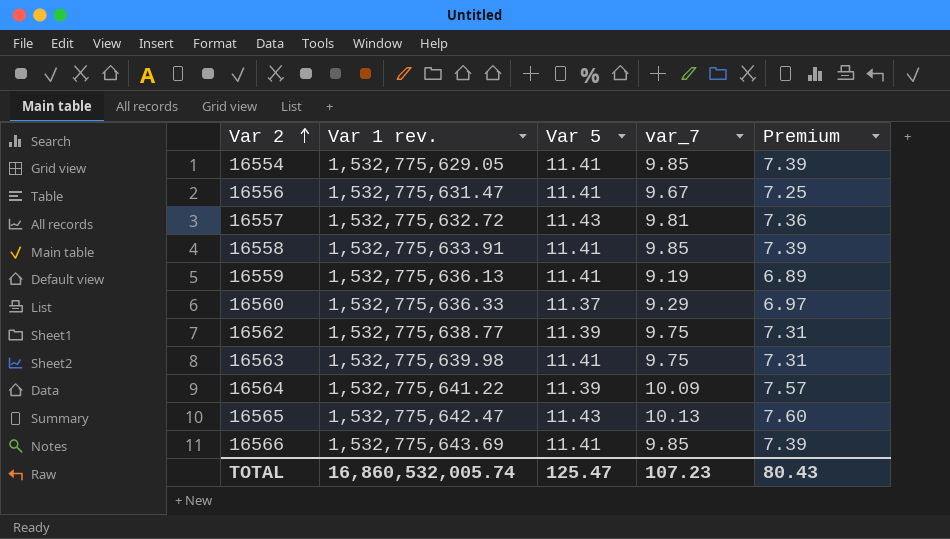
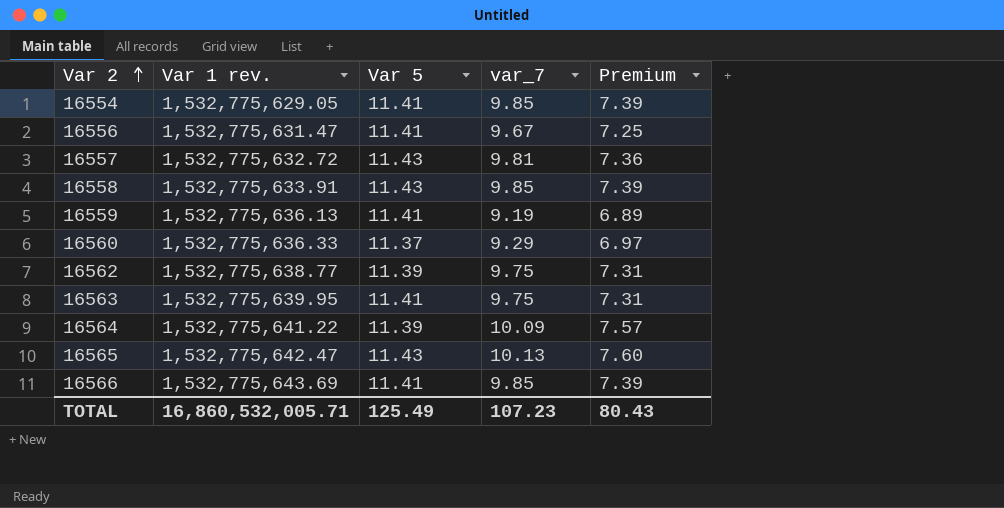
16558 | Var 5: 11.41 -> 11.43
16563 | Var 1 rev.: 1,532,775,639.98 -> 1,532,775,639.95
TOTAL | Var 1 rev.: 16,860,532,005.74 -> 16,860,532,005.71
TOTAL | Var 5: 125.47 -> 125.49

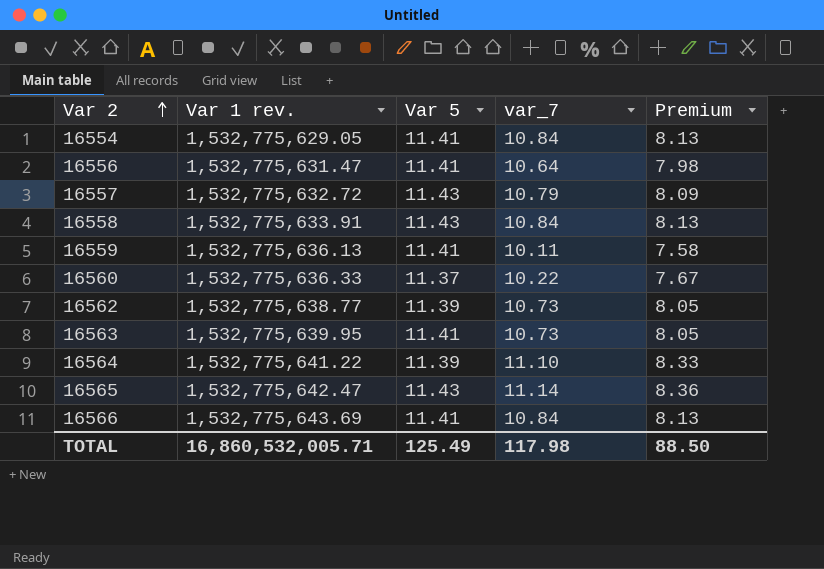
16554 | var_7: 9.85 -> 10.84
16554 | Premium: 7.39 -> 8.13
16556 | var_7: 9.67 -> 10.64
16556 | Premium: 7.25 -> 7.98
16557 | var_7: 9.81 -> 10.79
16557 | Premium: 7.36 -> 8.09
16558 | var_7: 9.85 -> 10.84
16558 | Premium: 7.39 -> 8.13
16559 | var_7: 9.19 -> 10.11
16559 | Premium: 6.89 -> 7.58
16560 | var_7: 9.29 -> 10.22
16560 | Premium: 6.97 -> 7.67
16562 | var_7: 9.75 -> 10.73
16562 | Premium: 7.31 -> 8.05
16563 | var_7: 9.75 -> 10.73
16563 | Premium: 7.31 -> 8.05
16564 | var_7: 10.09 -> 11.10
16564 | Premium: 7.57 -> 8.33
16565 | var_7: 10.13 -> 11.14
16565 | Premium: 7.60 -> 8.36
16566 | var_7: 9.85 -> 10.84
16566 | Premium: 7.39 -> 8.13
TOTAL | var_7: 107.23 -> 117.98
TOTAL | Premium: 80.43 -> 88.50

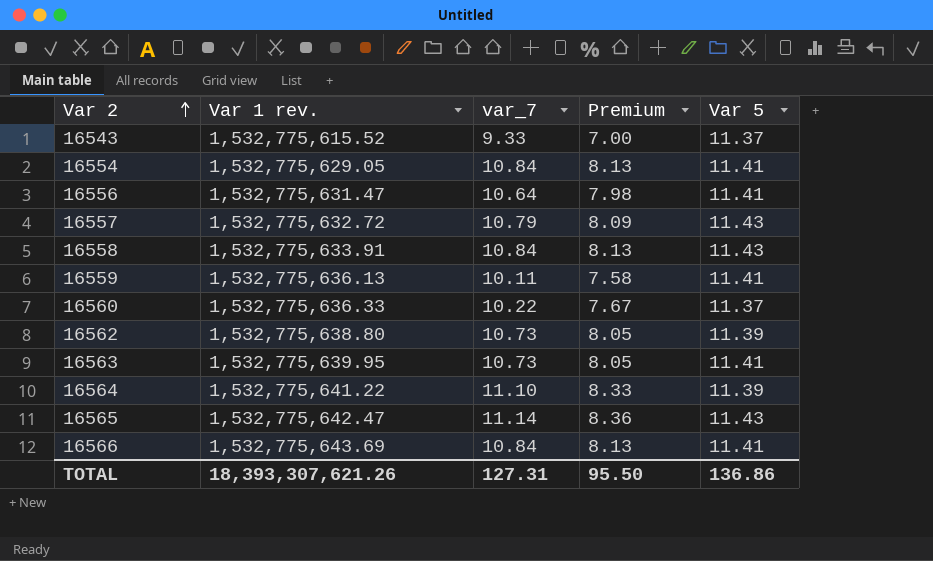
column Var 5 | position: 3 -> 5
row 16543: none -> 1,532,775,615.52 | 9.33 | 7.00 | 11.37
16562 | Var 1 rev.: 1,532,775,638.77 -> 1,532,775,638.80
TOTAL | Var 1 rev.: 16,860,532,005.71 -> 18,393,307,621.26
TOTAL | var_7: 117.98 -> 127.31
TOTAL | Premium: 88.50 -> 95.50
TOTAL | Var 5: 125.49 -> 136.86

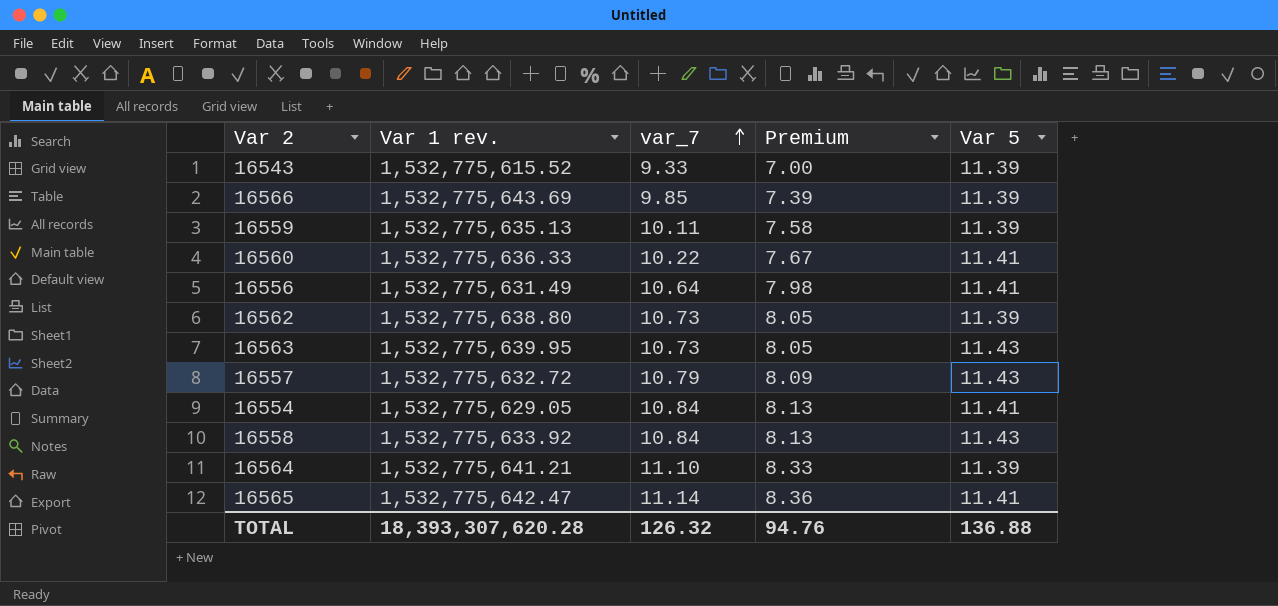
row order: Var 2 ascending -> var_7 ascending
16543 | Var 5: 11.37 -> 11.39
16566 | var_7: 10.84 -> 9.85
16566 | Premium: 8.13 -> 7.39
16566 | Var 5: 11.41 -> 11.39
16559 | Var 1 rev.: 1,532,775,636.13 -> 1,532,775,635.13
16559 | Var 5: 11.41 -> 11.39
16560 | Var 5: 11.37 -> 11.41
16556 | Var 1 rev.: 1,532,775,631.47 -> 1,532,775,631.49
16563 | Var 5: 11.41 -> 11.43
16558 | Var 1 rev.: 1,532,775,633.91 -> 1,532,775,633.92
16564 | Var 1 rev.: 1,532,775,641.22 -> 1,532,775,641.21
16565 | Var 5: 11.43 -> 11.41
TOTAL | Var 1 rev.: 18,393,307,621.26 -> 18,393,307,620.28
TOTAL | var_7: 127.31 -> 126.32
TOTAL | Premium: 95.50 -> 94.76
TOTAL | Var 5: 136.86 -> 136.88

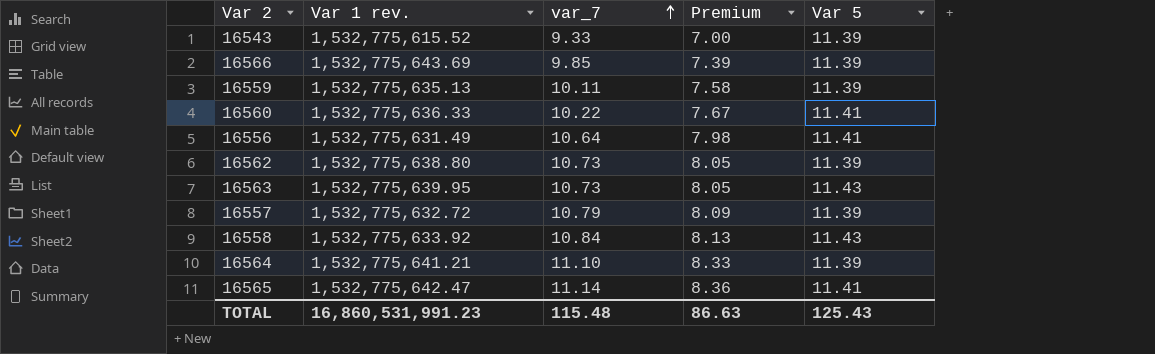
row 16554: 1,532,775,629.05 | 10.84 | 8.13 | 11.41 -> none
16557 | Var 5: 11.43 -> 11.39
TOTAL | Var 1 rev.: 18,393,307,620.28 -> 16,860,531,991.23
TOTAL | var_7: 126.32 -> 115.48
TOTAL | Premium: 94.76 -> 86.63
TOTAL | Var 5: 136.88 -> 125.43

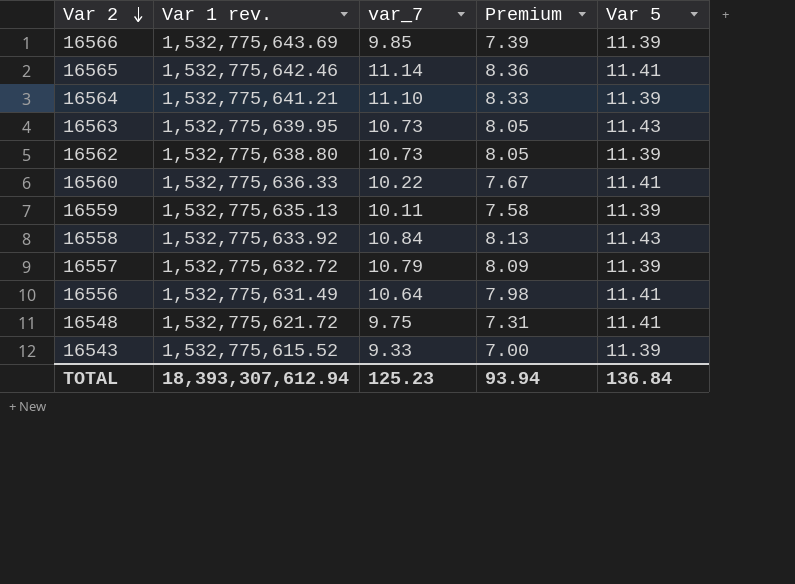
row order: var_7 ascending -> Var 2 descending
16565 | Var 1 rev.: 1,532,775,642.47 -> 1,532,775,642.46
row 16548: none -> 1,532,775,621.72 | 9.75 | 7.31 | 11.41
TOTAL | Var 1 rev.: 16,860,531,991.23 -> 18,393,307,612.94
TOTAL | var_7: 115.48 -> 125.23
TOTAL | Premium: 86.63 -> 93.94
TOTAL | Var 5: 125.43 -> 136.84

